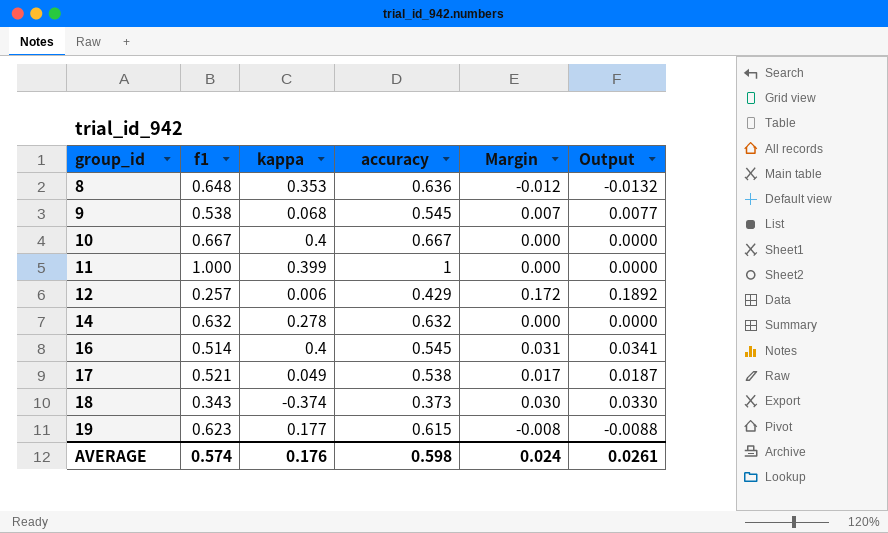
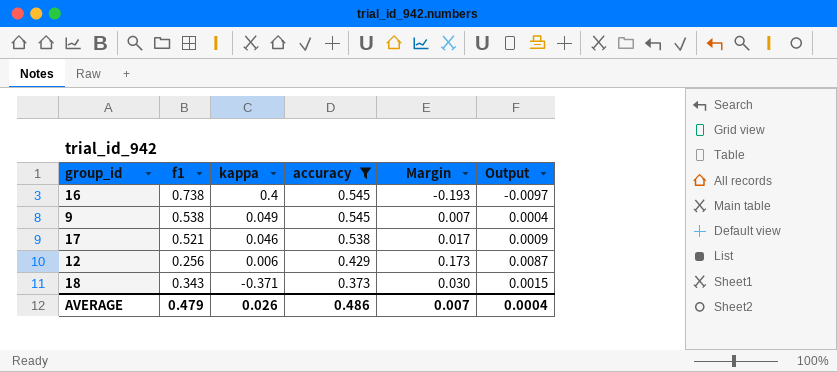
filter: none -> accuracy <= 0.545
row order: group_id ascending -> kappa descending
column Output | formula: [Margin] * 1.1 -> [Margin] * 0.05
16 | f1: 0.514 -> 0.738
16 | Margin: 0.031 -> -0.193
9 | kappa: 0.068 -> 0.049
17 | kappa: 0.049 -> 0.046
12 | f1: 0.257 -> 0.256
12 | Margin: 0.172 -> 0.173
18 | kappa: -0.374 -> -0.371
AVERAGE | f1: 0.574 -> 0.479
AVERAGE | kappa: 0.176 -> 0.026
AVERAGE | accuracy: 0.598 -> 0.486
AVERAGE | Margin: 0.024 -> 0.007
AVERAGE | Output: 0.0261 -> 0.0004

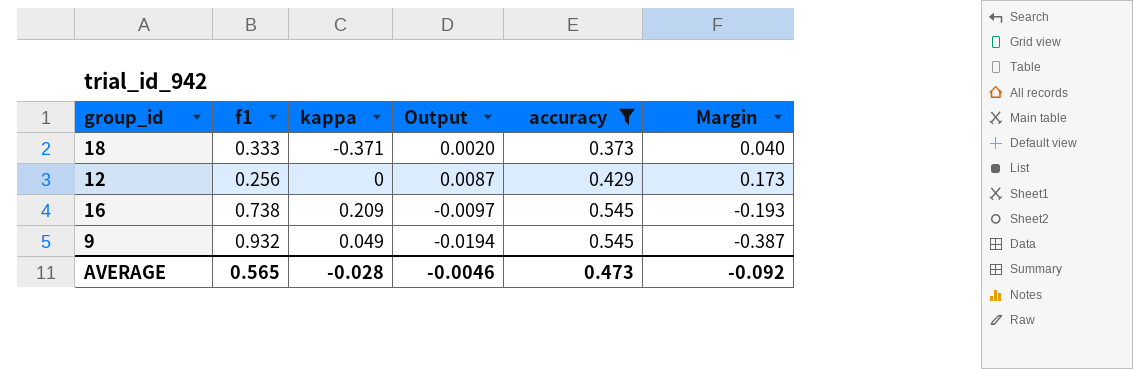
row order: kappa descending -> accuracy ascending
column Output | position: 6 -> 4
row 17: 0.521 | 0.046 | 0.538 | 0.017 | 0.0009 -> none
18 | f1: 0.343 -> 0.333
18 | Output: 0.0015 -> 0.0020
18 | Margin: 0.030 -> 0.040
12 | kappa: 0.006 -> 0
16 | kappa: 0.4 -> 0.209
9 | f1: 0.538 -> 0.932
9 | Output: 0.0004 -> -0.0194
9 | Margin: 0.007 -> -0.387
AVERAGE | f1: 0.479 -> 0.565
AVERAGE | kappa: 0.026 -> -0.028
AVERAGE | Output: 0.0004 -> -0.0046
AVERAGE | accuracy: 0.486 -> 0.473
AVERAGE | Margin: 0.007 -> -0.092

